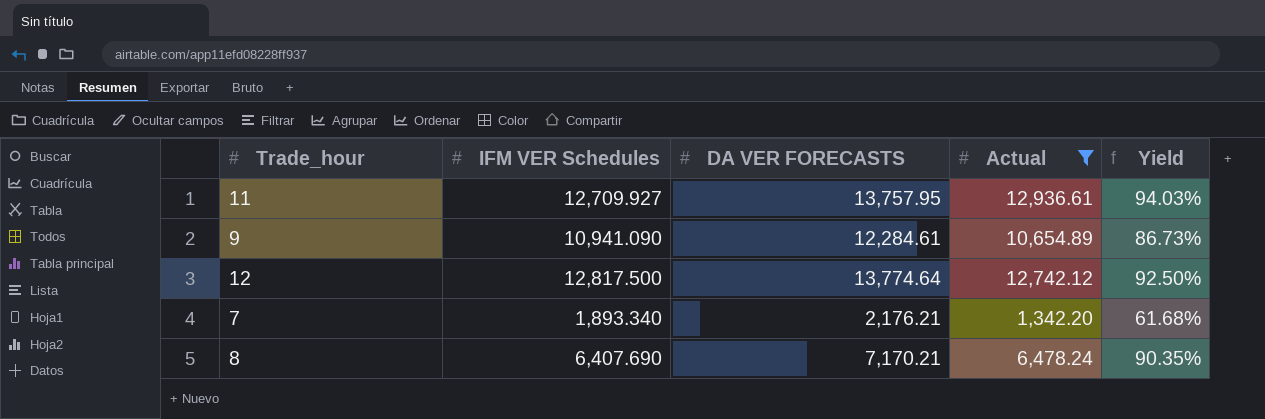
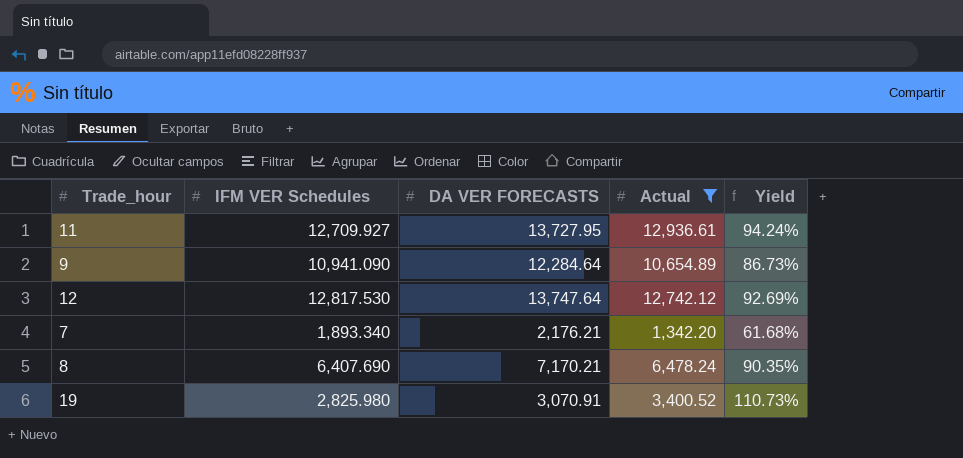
11 | DA VER FORECASTS: 13,757.95 -> 13,727.95
11 | Yield: 94.03% -> 94.24%
9 | DA VER FORECASTS: 12,284.61 -> 12,284.64
12 | IFM VER Schedules: 12,817.500 -> 12,817.530
12 | DA VER FORECASTS: 13,774.64 -> 13,747.64
12 | Yield: 92.50% -> 92.69%
row 19: none -> 2,825.980 | 3,070.91 | 3,400.52 | 110.73%

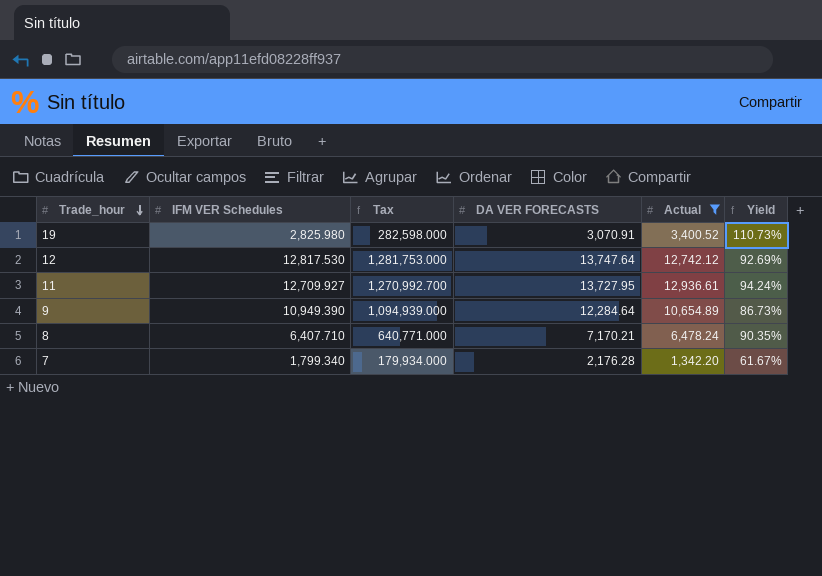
row order: none -> Trade_hour descending
column Tax | formula: none -> [IFM VER Schedules] * 100
9 | IFM VER Schedules: 10,941.090 -> 10,949.390
8 | IFM VER Schedules: 6,407.690 -> 6,407.710
7 | IFM VER Schedules: 1,893.340 -> 1,799.340
7 | DA VER FORECASTS: 2,176.21 -> 2,176.28
7 | Yield: 61.68% -> 61.67%

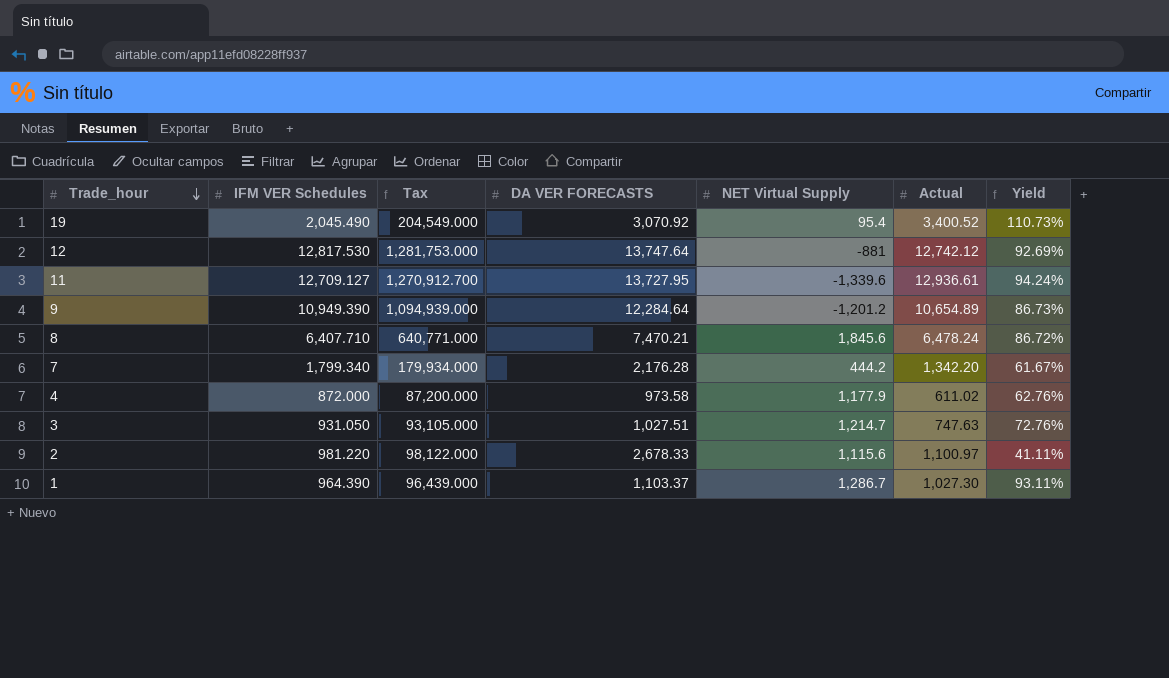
filter: Actual >= 1,342.20 -> none
column NET Virtual Supply | position: none -> 5
19 | IFM VER Schedules: 2,825.980 -> 2,045.490
19 | Tax: 282,598.000 -> 204,549.000
19 | DA VER FORECASTS: 3,070.91 -> 3,070.92
11 | IFM VER Schedules: 12,709.927 -> 12,709.127
11 | Tax: 1,270,992.700 -> 1,270,912.700
8 | DA VER FORECASTS: 7,170.21 -> 7,470.21
8 | Yield: 90.35% -> 86.72%

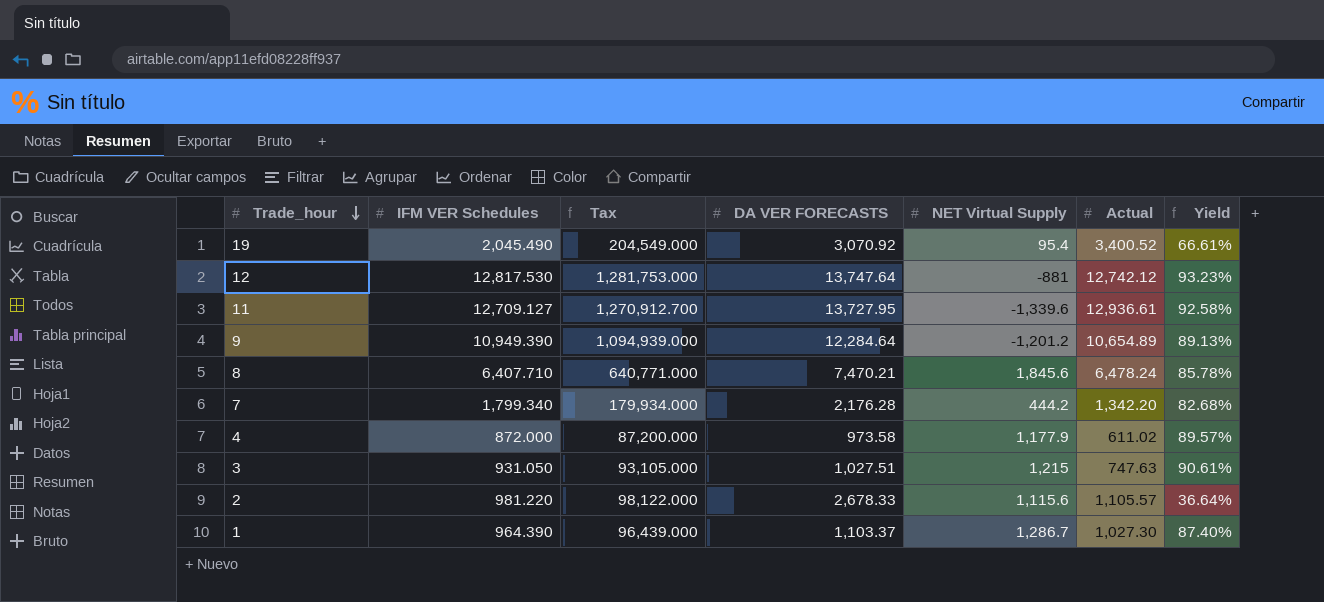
column Yield | formula: [Actual] / [DA VER FORECASTS] -> [IFM VER Schedules] / [DA VER FORECASTS]
3 | NET Virtual Supply: 1,214.7 -> 1,215
2 | Actual: 1,100.97 -> 1,105.57

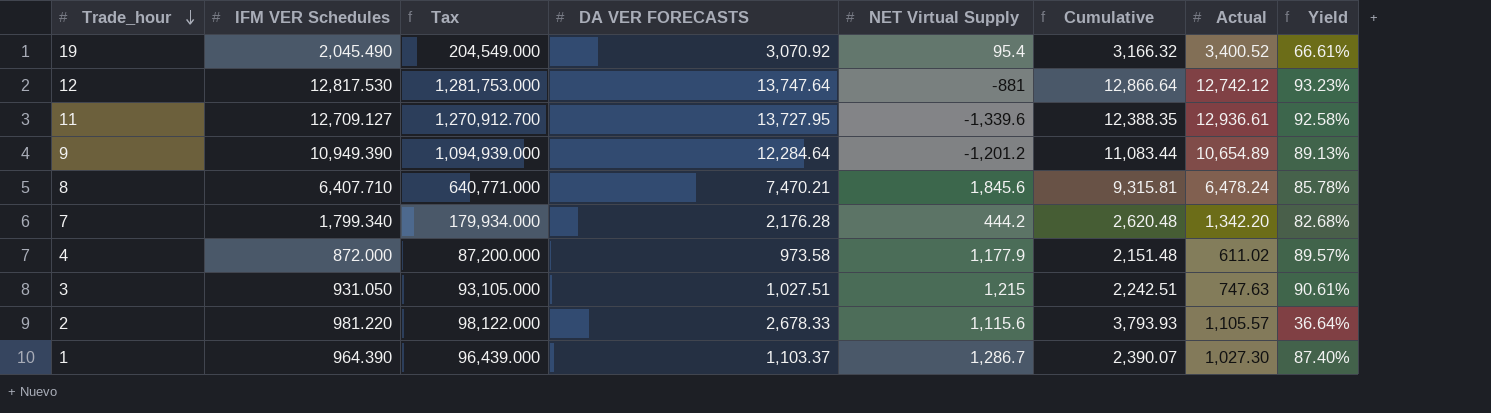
column Cumulative | formula: none -> [DA VER FORECASTS] + [NET Virtual Supply]

